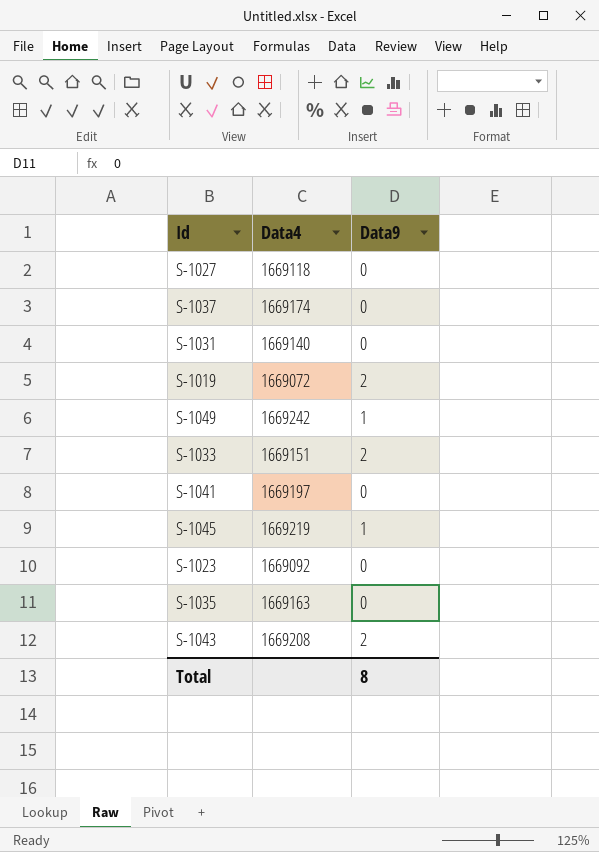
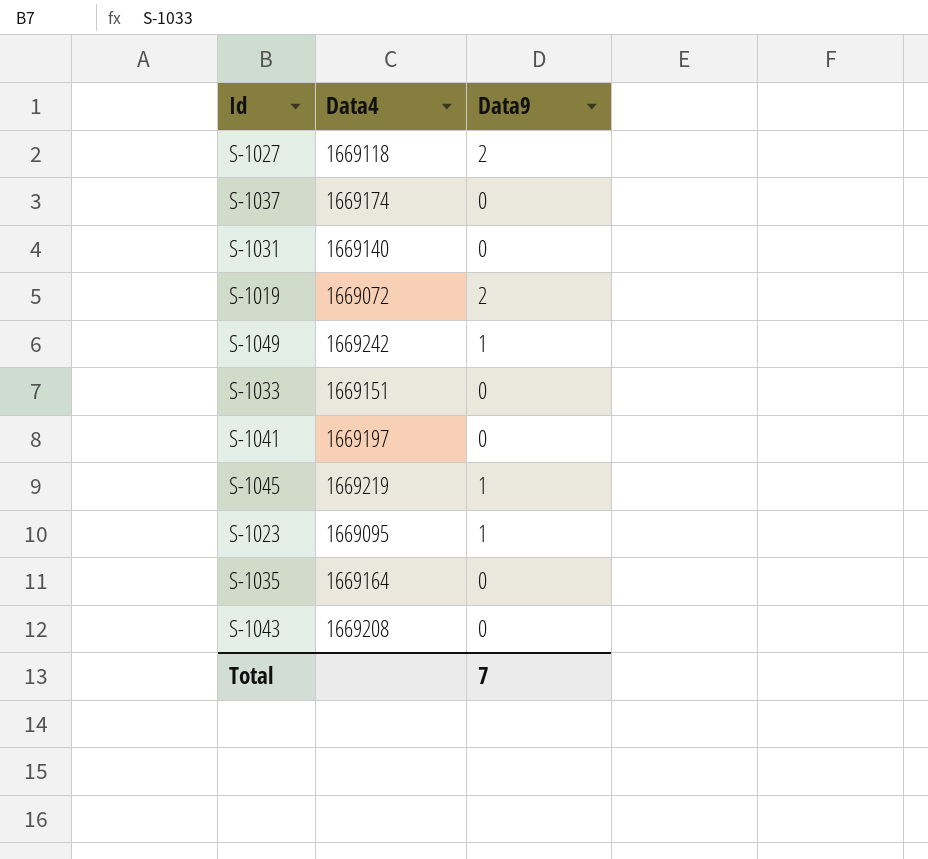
S-1027 | Data9: 0 -> 2
S-1033 | Data9: 2 -> 0
S-1023 | Data4: 1669092 -> 1669095
S-1023 | Data9: 0 -> 1
S-1035 | Data4: 1669163 -> 1669164
S-1043 | Data9: 2 -> 0
Total | Data9: 8 -> 7

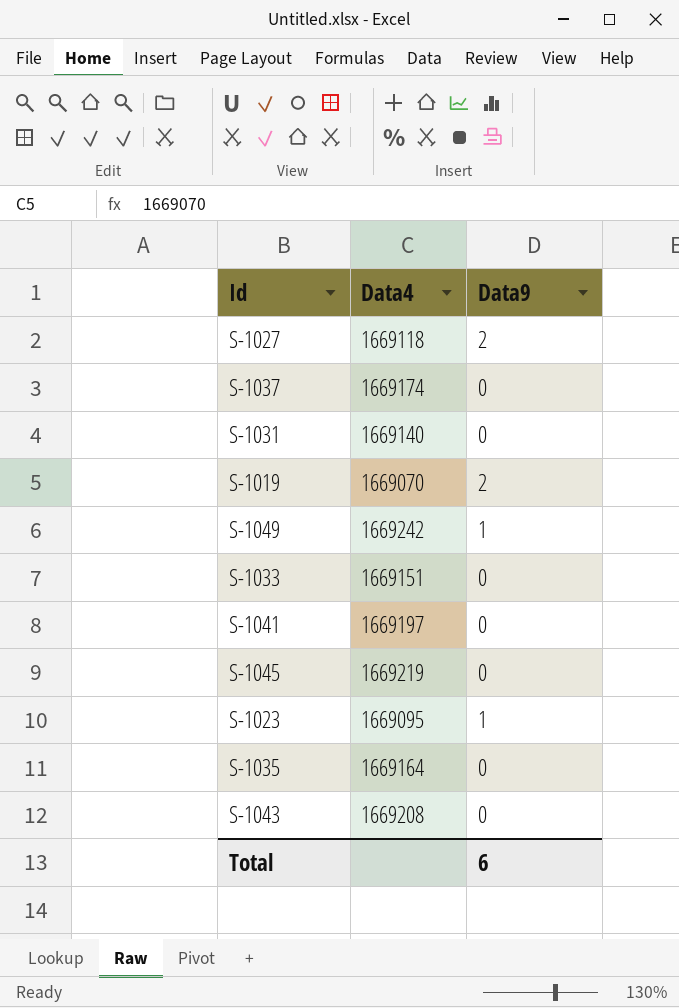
S-1019 | Data4: 1669072 -> 1669070
S-1045 | Data9: 1 -> 0
Total | Data9: 7 -> 6

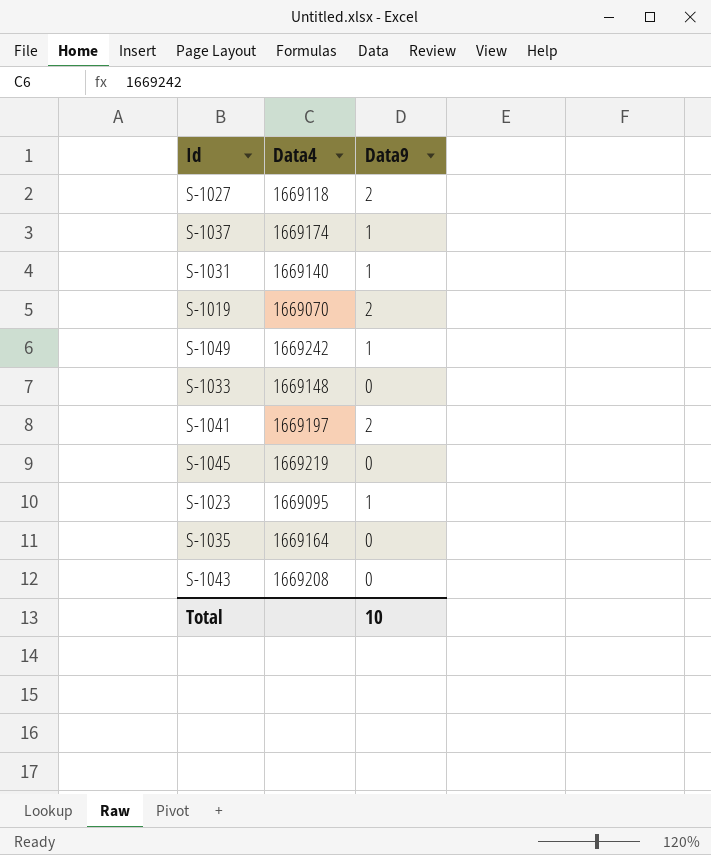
S-1037 | Data9: 0 -> 1
S-1031 | Data9: 0 -> 1
S-1033 | Data4: 1669151 -> 1669148
S-1041 | Data9: 0 -> 2
Total | Data9: 6 -> 10

